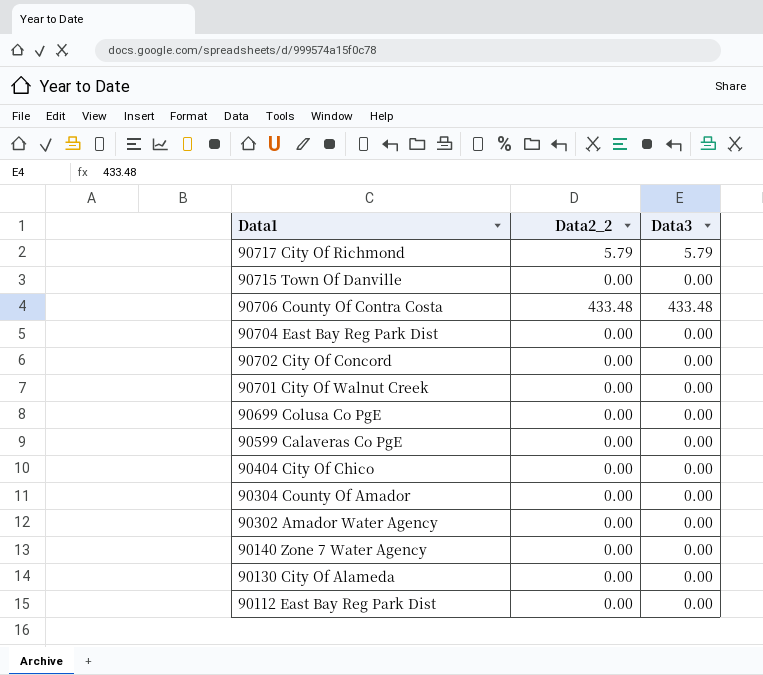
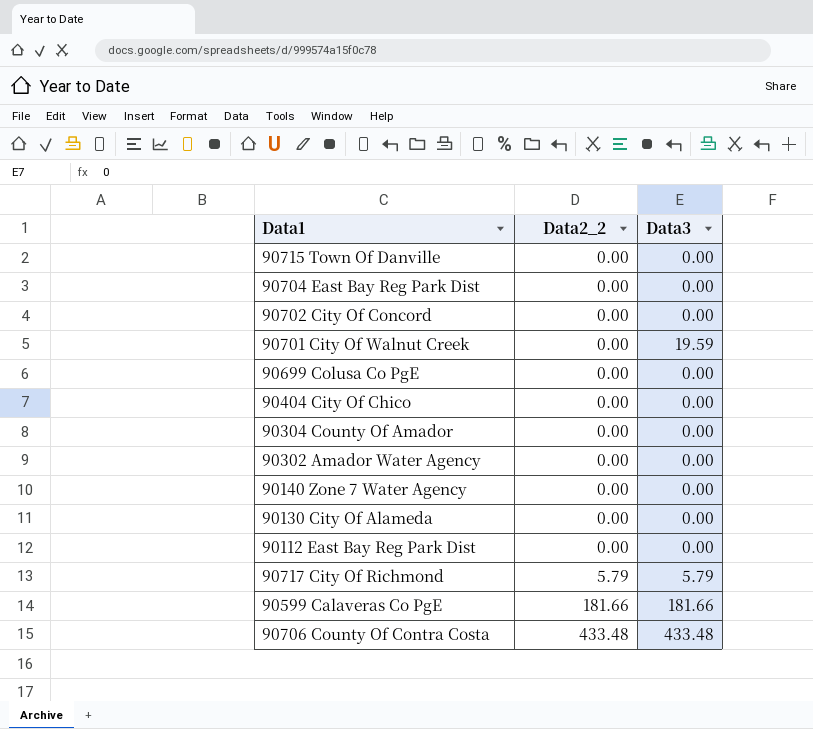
row order: Data1 descending -> Data2_2 ascending
90701 City Of Walnut Creek | Data3: 0.00 -> 19.59
90599 Calaveras Co PgE | Data2_2: 0.00 -> 181.66
90599 Calaveras Co PgE | Data3: 0.00 -> 181.66

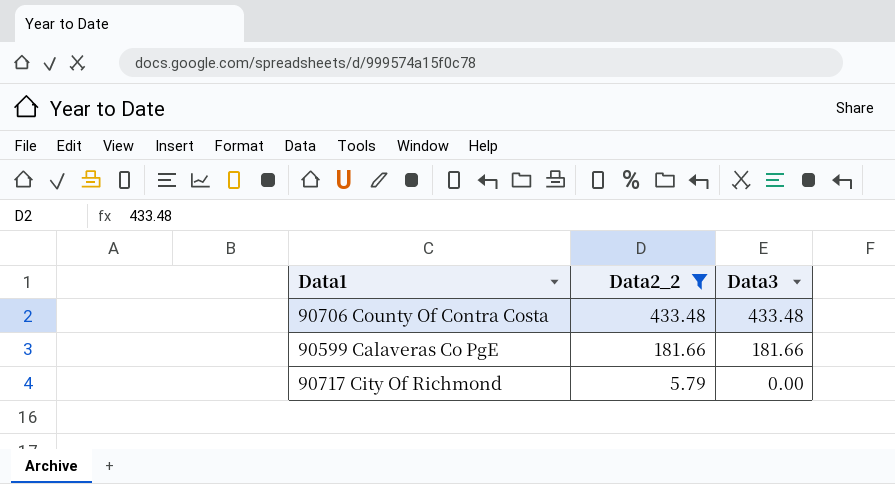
filter: none -> Data2_2 != 0.00
row order: Data2_2 ascending -> Data2_2 descending
90717 City Of Richmond | Data3: 5.79 -> 0.00

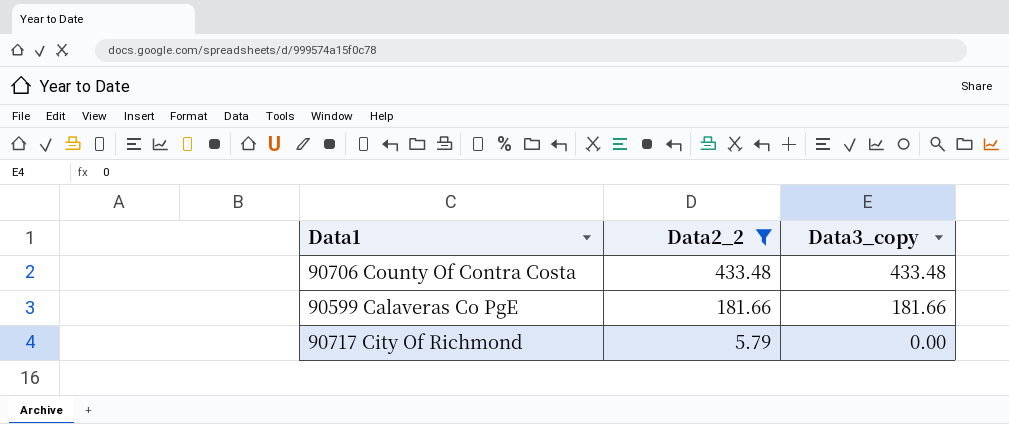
column name: Data3 -> Data3_copy

